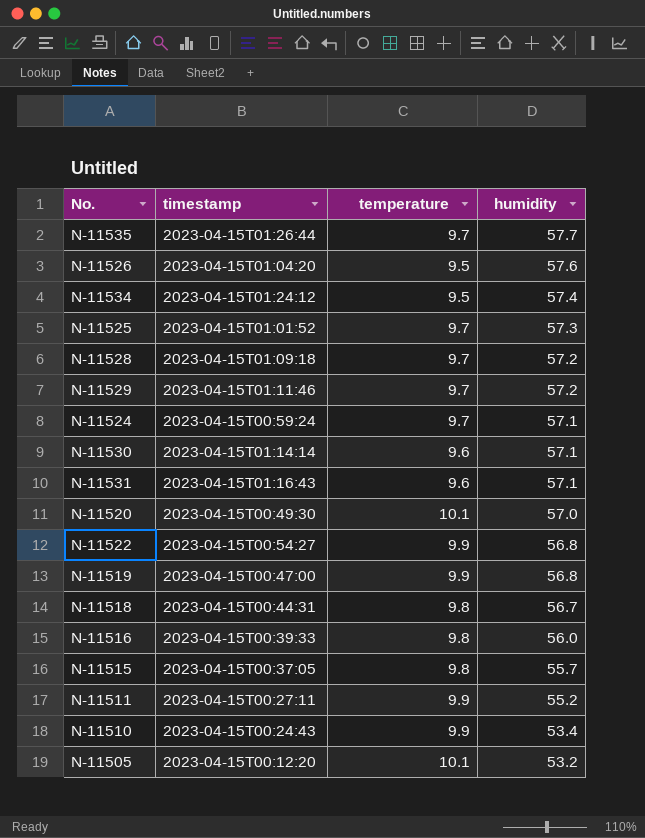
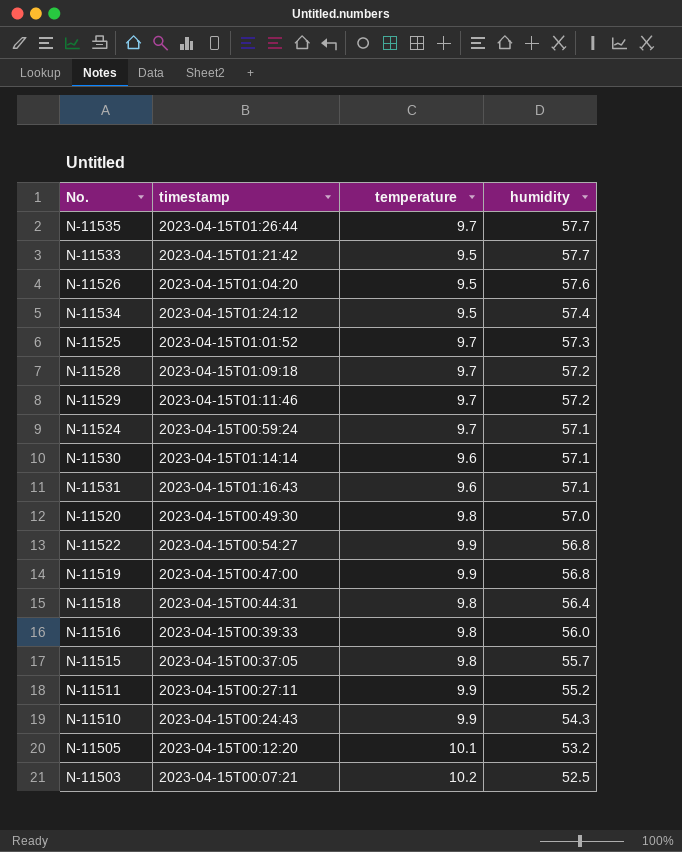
row N-11533: none -> 2023-04-15T01:21:42 | 9.5 | 57.7
N-11520 | temperature: 10.1 -> 9.8
N-11518 | humidity: 56.7 -> 56.4
N-11510 | humidity: 53.4 -> 54.3
row N-11503: none -> 2023-04-15T00:07:21 | 10.2 | 52.5

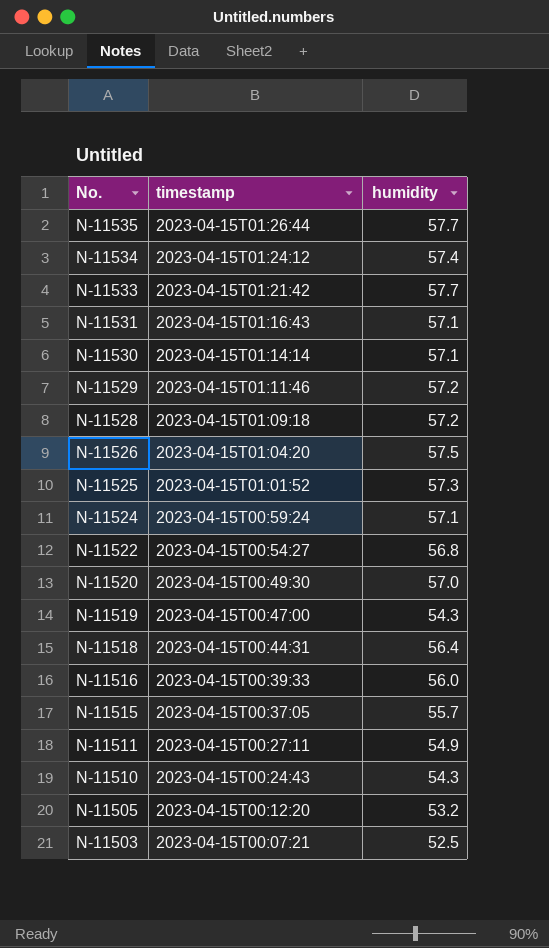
row order: humidity descending -> No. descending
column temperature | position: 3 -> none
N-11526 | humidity: 57.6 -> 57.5
N-11519 | humidity: 56.8 -> 54.3
N-11511 | humidity: 55.2 -> 54.9

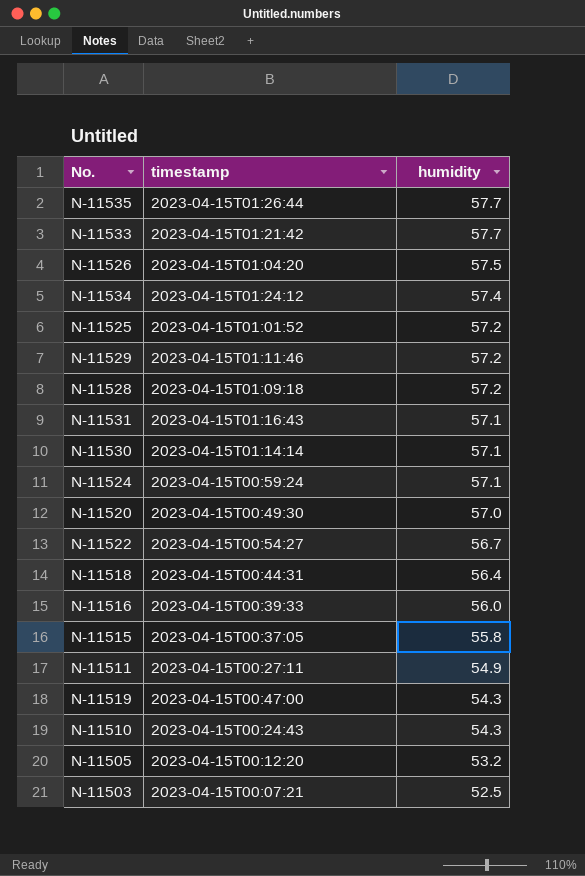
row order: No. descending -> humidity descending
N-11525 | humidity: 57.3 -> 57.2
N-11522 | humidity: 56.8 -> 56.7
N-11515 | humidity: 55.7 -> 55.8

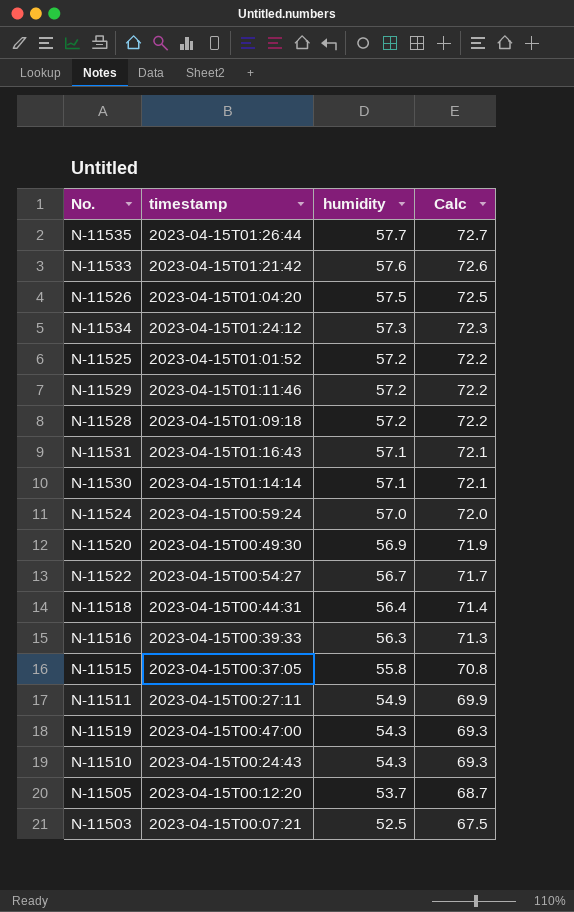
column Calc | formula: none -> [humidity] + 15
N-11533 | humidity: 57.7 -> 57.6
N-11534 | humidity: 57.4 -> 57.3
N-11524 | humidity: 57.1 -> 57.0
N-11520 | humidity: 57.0 -> 56.9
N-11516 | humidity: 56.0 -> 56.3
N-11505 | humidity: 53.2 -> 53.7

